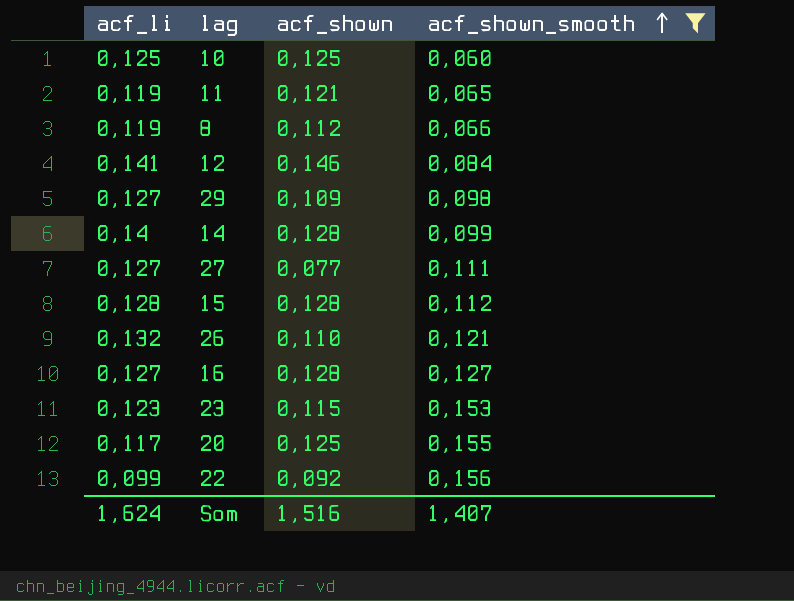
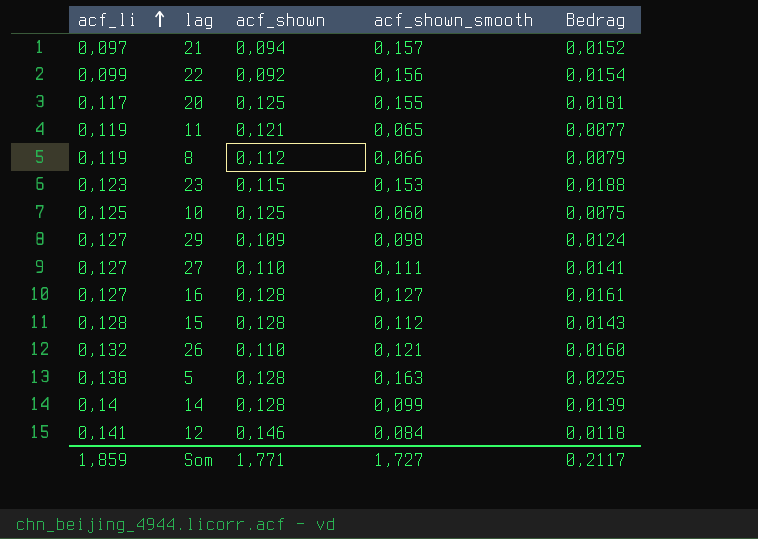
filter: acf_shown_smooth <= 0,156 -> none
row order: acf_shown_smooth ascending -> acf_li ascending
column Bedrag | formula: none -> [acf_li] * [acf_shown_smooth]
27 | acf_shown: 0,077 -> 0,110
Som | acf_li: 1,624 -> 1,859
Som | acf_shown: 1,516 -> 1,771
Som | acf_shown_smooth: 1,407 -> 1,727

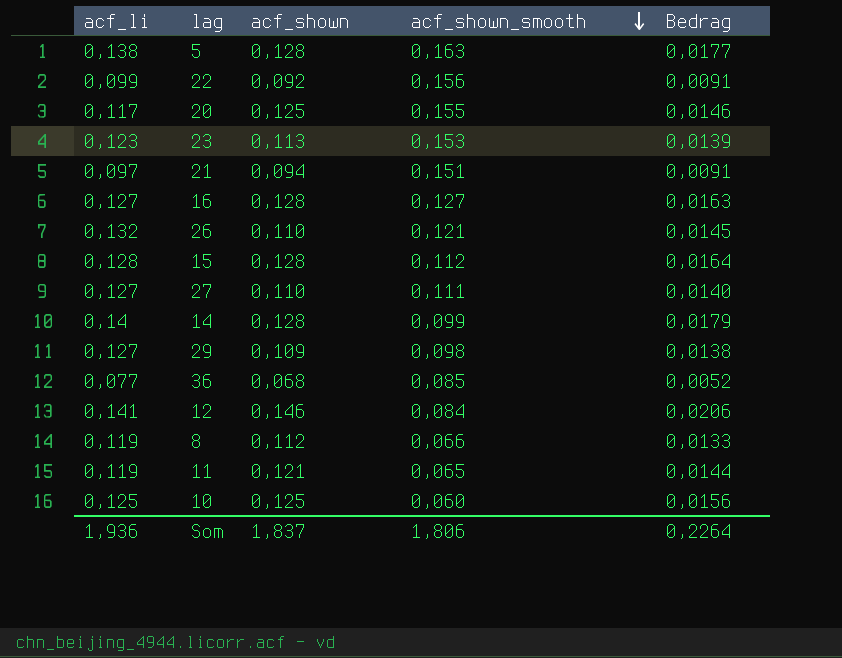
row order: acf_li ascending -> acf_shown_smooth descending
column Bedrag | formula: [acf_li] * [acf_shown_smooth] -> [acf_li] * [acf_shown]
23 | acf_shown: 0,115 -> 0,113
21 | acf_shown_smooth: 0,157 -> 0,151
row 36: none -> 0,077 | 0,068 | 0,085 | 0,0052
Som | acf_li: 1,859 -> 1,936
Som | acf_shown: 1,771 -> 1,837
Som | acf_shown_smooth: 1,727 -> 1,806
Som | Bedrag: 0,2117 -> 0,2264

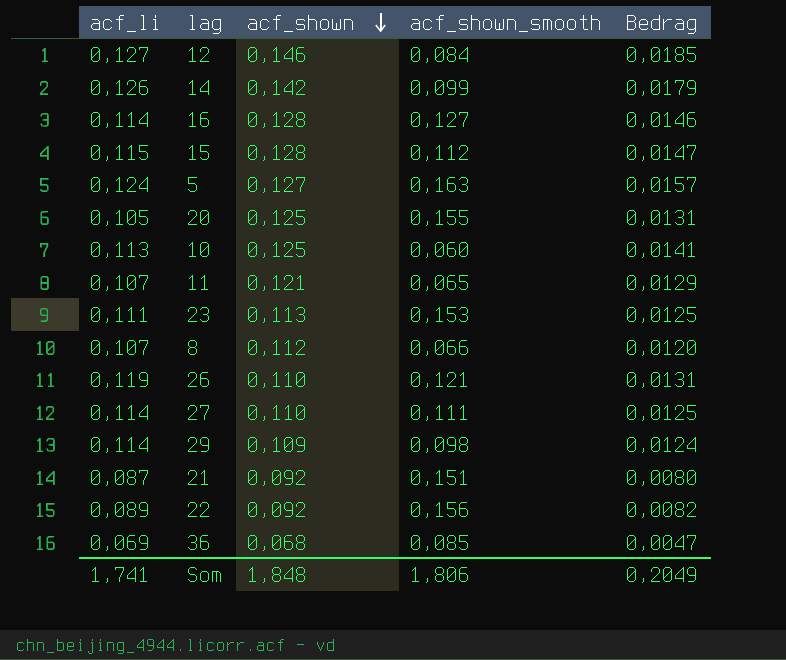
row order: acf_shown_smooth descending -> acf_shown descending
12 | acf_li: 0,141 -> 0,127
12 | Bedrag: 0,0206 -> 0,0185
14 | acf_li: 0,14 -> 0,126
14 | acf_shown: 0,128 -> 0,142
16 | acf_li: 0,127 -> 0,114
16 | Bedrag: 0,0163 -> 0,0146
15 | acf_li: 0,128 -> 0,115
15 | Bedrag: 0,0164 -> 0,0147
5 | acf_li: 0,138 -> 0,124
5 | acf_shown: 0,128 -> 0,127
5 | Bedrag: 0,0177 -> 0,0157
20 | acf_li: 0,117 -> 0,105
20 | Bedrag: 0,0146 -> 0,0131
10 | acf_li: 0,125 -> 0,113
10 | Bedrag: 0,0156 -> 0,0141
11 | acf_li: 0,119 -> 0,107
11 | Bedrag: 0,0144 -> 0,0129
23 | acf_li: 0,123 -> 0,111
23 | Bedrag: 0,0139 -> 0,0125
8 | acf_li: 0,119 -> 0,107
8 | Bedrag: 0,0133 -> 0,0120
26 | acf_li: 0,132 -> 0,119
26 | Bedrag: 0,0145 -> 0,0131
27 | acf_li: 0,127 -> 0,114
27 | Bedrag: 0,0140 -> 0,0125
29 | acf_li: 0,127 -> 0,114
29 | Bedrag: 0,0138 -> 0,0124
21 | acf_li: 0,097 -> 0,087
21 | acf_shown: 0,094 -> 0,092
21 | Bedrag: 0,0091 -> 0,0080
22 | acf_li: 0,099 -> 0,089
22 | Bedrag: 0,0091 -> 0,0082
36 | acf_li: 0,077 -> 0,069
36 | Bedrag: 0,0052 -> 0,0047
Som | acf_li: 1,936 -> 1,741
Som | acf_shown: 1,837 -> 1,848
Som | Bedrag: 0,2264 -> 0,2049

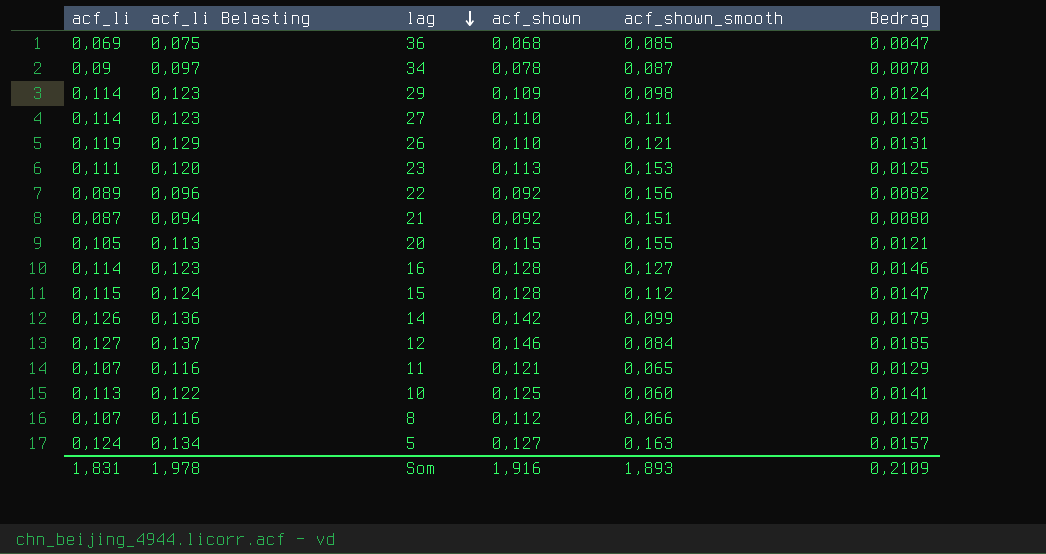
row order: acf_shown descending -> lag descending
column acf_li Belasting | formula: none -> [acf_li] * 1,08
row 34: none -> 0,09 | 0,097 | 0,078 | 0,087 | 0,0070
20 | acf_shown: 0,125 -> 0,115
20 | Bedrag: 0,0131 -> 0,0121
Som | acf_li: 1,741 -> 1,831
Som | acf_shown: 1,848 -> 1,916
Som | acf_shown_smooth: 1,806 -> 1,893
Som | Bedrag: 0,2049 -> 0,2109

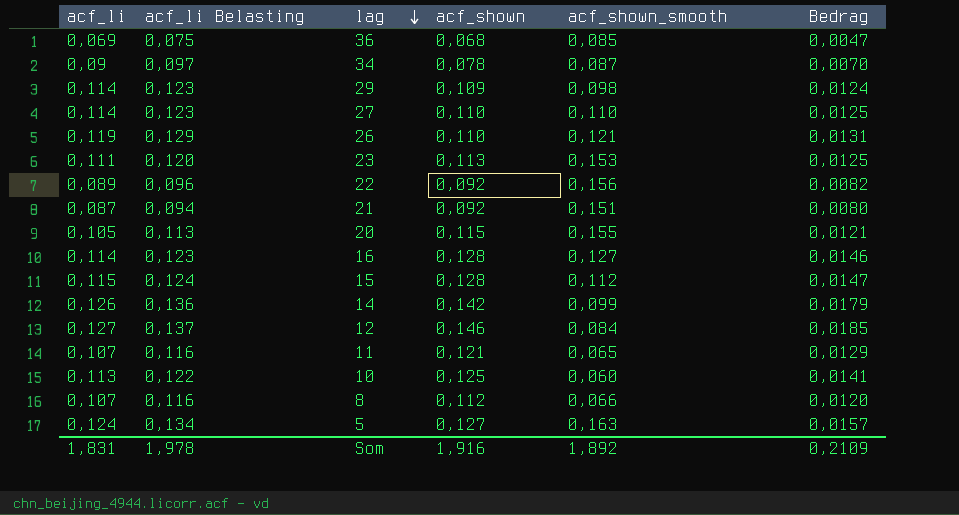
27 | acf_shown_smooth: 0,111 -> 0,110
Som | acf_shown_smooth: 1,893 -> 1,892

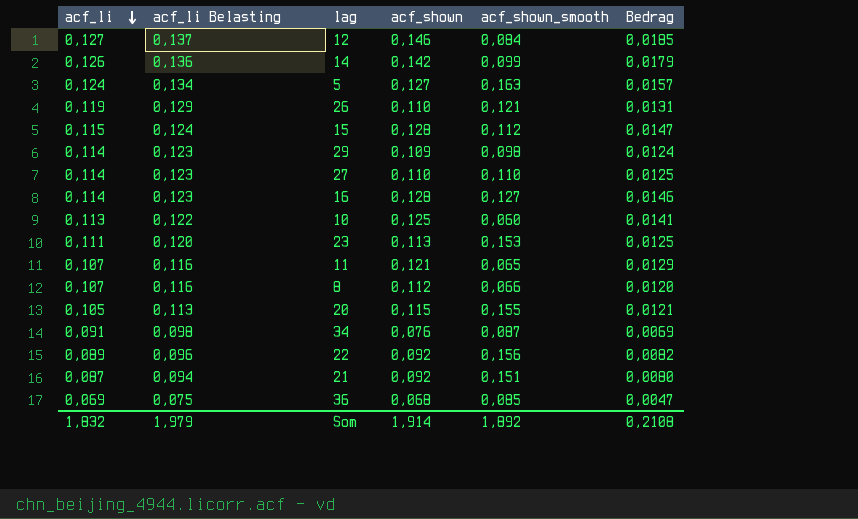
row order: lag descending -> acf_li descending
34 | acf_li: 0,09 -> 0,091
34 | acf_li Belasting: 0,097 -> 0,098
34 | acf_shown: 0,078 -> 0,076
34 | Bedrag: 0,0070 -> 0,0069
Som | acf_li: 1,831 -> 1,832
Som | acf_li Belasting: 1,978 -> 1,979
Som | acf_shown: 1,916 -> 1,914
Som | Bedrag: 0,2109 -> 0,2108

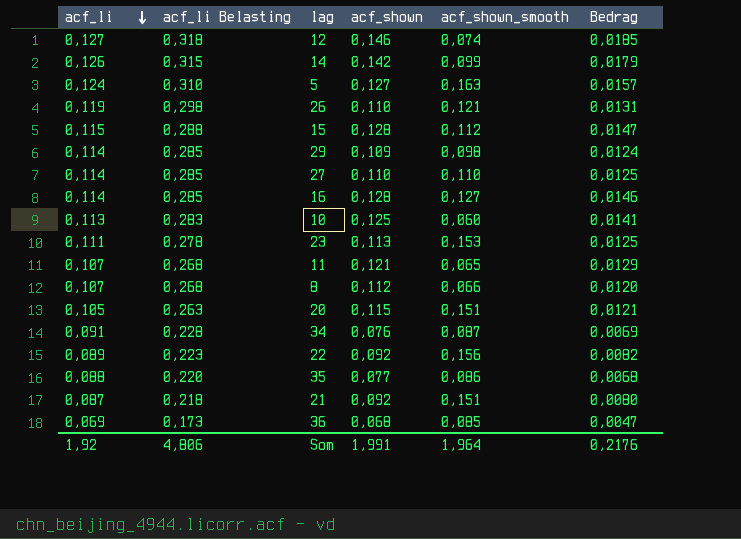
column acf_li Belasting | formula: [acf_li] * 1,08 -> [acf_li] * 2,5
12 | acf_shown_smooth: 0,084 -> 0,074
20 | acf_shown_smooth: 0,155 -> 0,151
row 35: none -> 0,088 | 0,220 | 0,077 | 0,086 | 0,0068
Som | acf_li: 1,832 -> 1,92
Som | acf_li Belasting: 1,979 -> 4,806
Som | acf_shown: 1,914 -> 1,991
Som | acf_shown_smooth: 1,892 -> 1,964
Som | Bedrag: 0,2108 -> 0,2176

